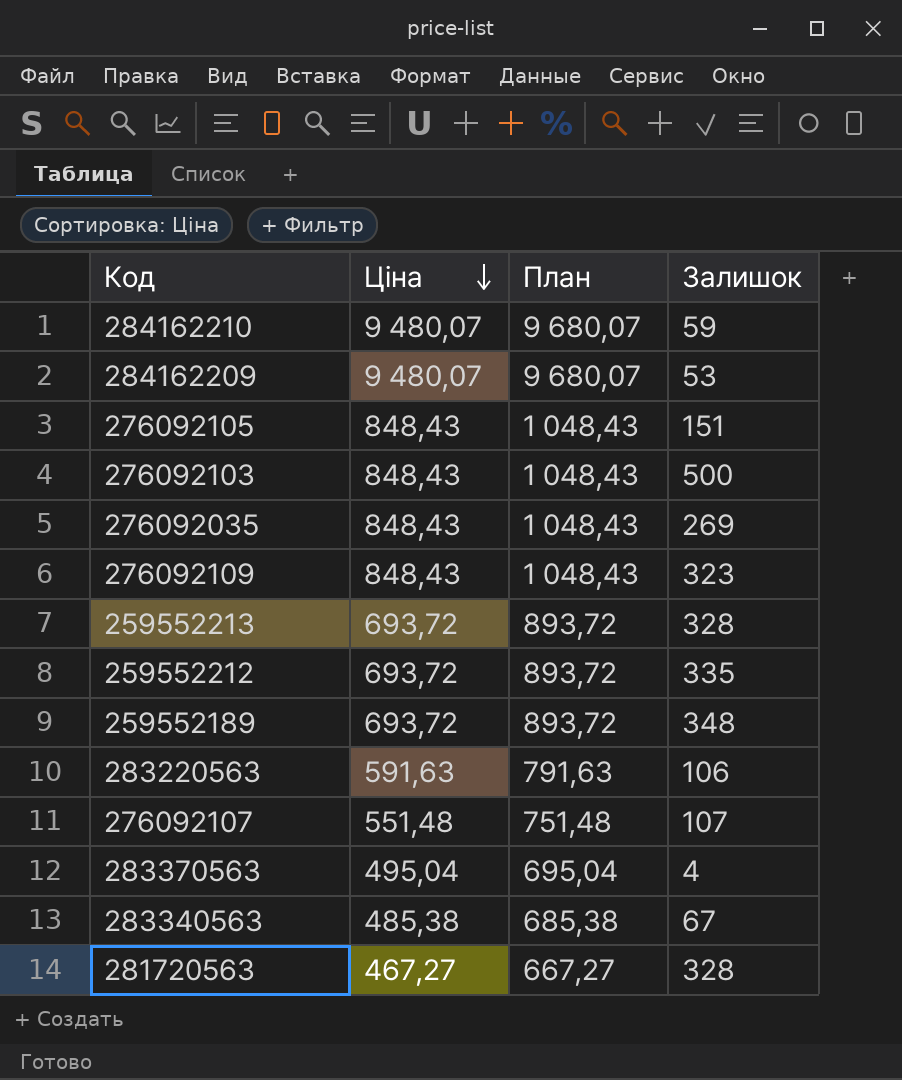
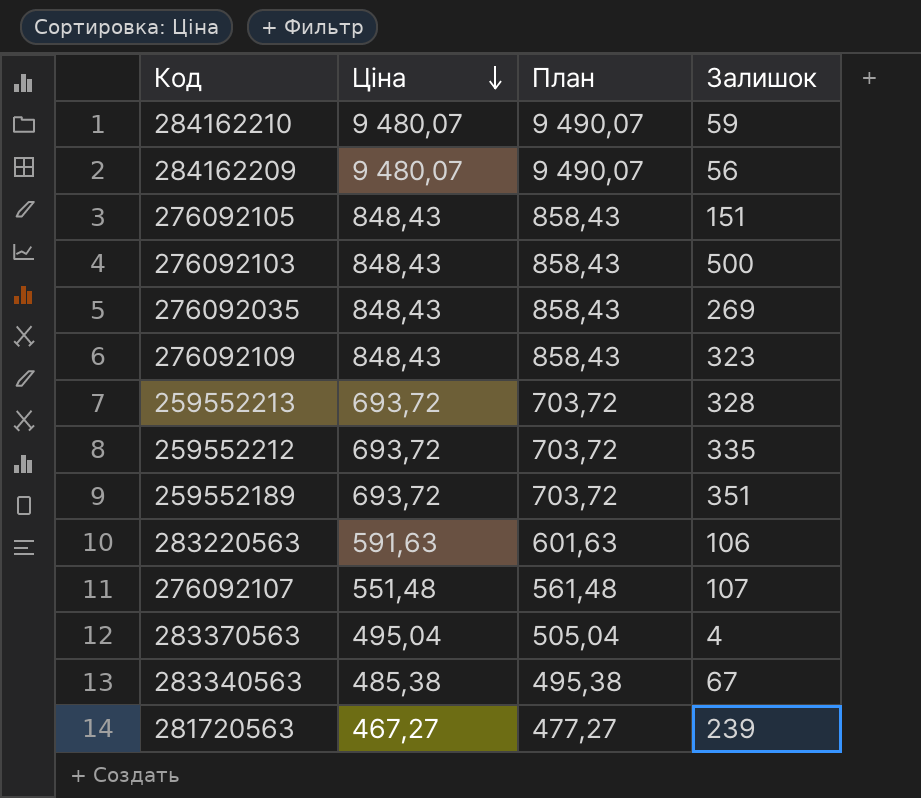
column План | formula: [Ціна] + 200 -> [Ціна] + 10
284162209 | Залишок: 53 -> 56
259552189 | Залишок: 348 -> 351
281720563 | Залишок: 328 -> 239

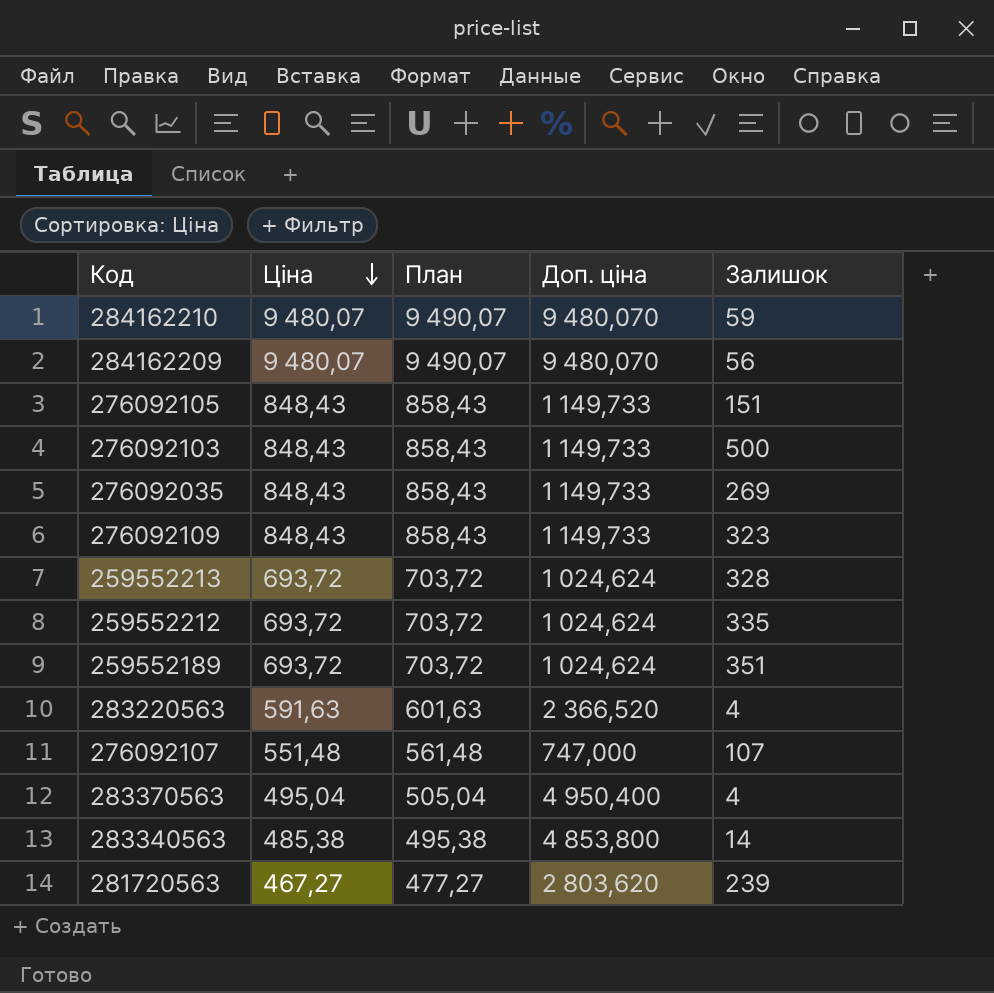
column Доп. ціна | position: none -> 4
283220563 | Залишок: 106 -> 4
283340563 | Залишок: 67 -> 14

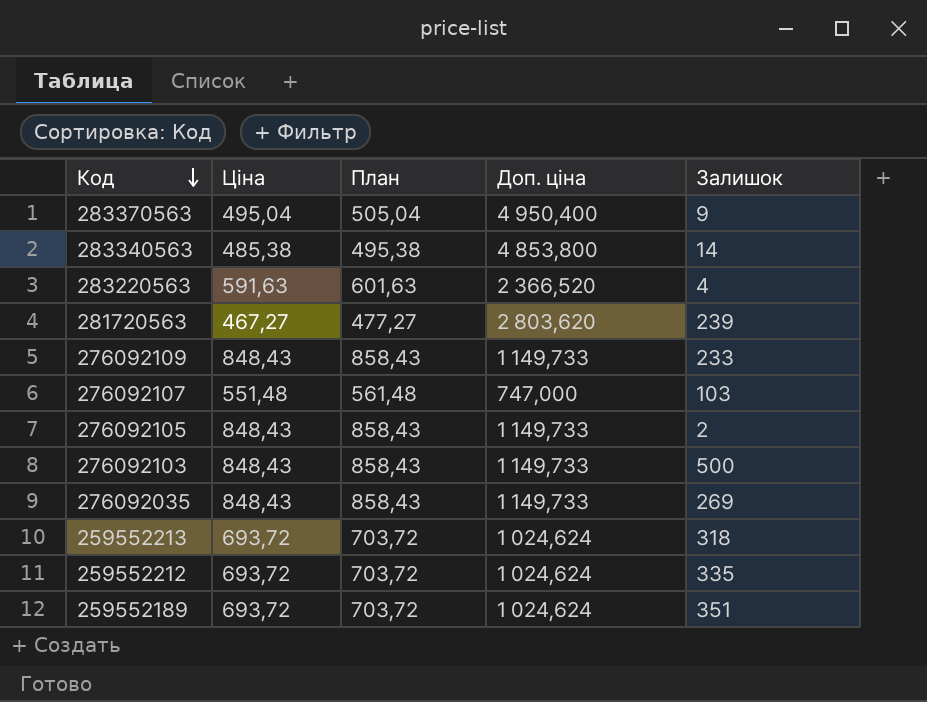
row order: Ціна descending -> Код descending
row 284162210: 9 480,07 | 9 490,07 | 9 480,070 | 59 -> none
row 284162209: 9 480,07 | 9 490,07 | 9 480,070 | 56 -> none
283370563 | Залишок: 4 -> 9
276092109 | Залишок: 323 -> 233
276092107 | Залишок: 107 -> 103
276092105 | Залишок: 151 -> 2
259552213 | Залишок: 328 -> 318

